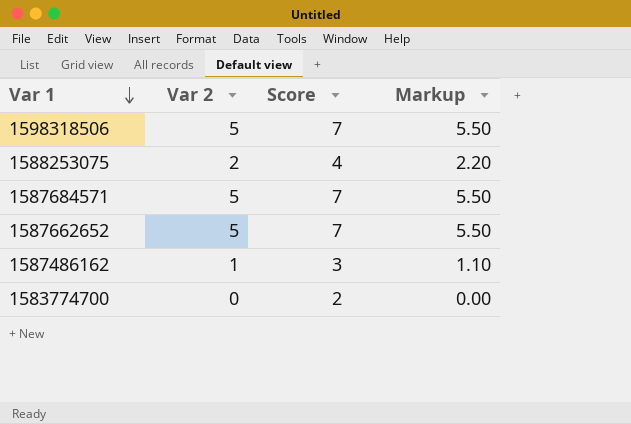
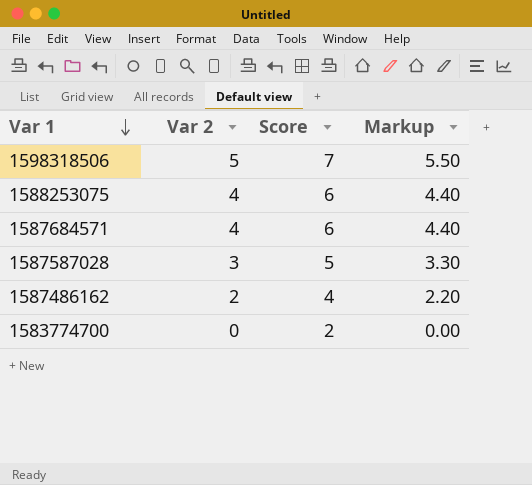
row 1587662652: 5 | 7 | 5.50 -> none
1588253075 | Var 2: 2 -> 4
1588253075 | Score: 4 -> 6
1588253075 | Markup: 2.20 -> 4.40
1587684571 | Var 2: 5 -> 4
1587684571 | Score: 7 -> 6
1587684571 | Markup: 5.50 -> 4.40
row 1587587028: none -> 3 | 5 | 3.30
1587486162 | Var 2: 1 -> 2
1587486162 | Score: 3 -> 4
1587486162 | Markup: 1.10 -> 2.20

